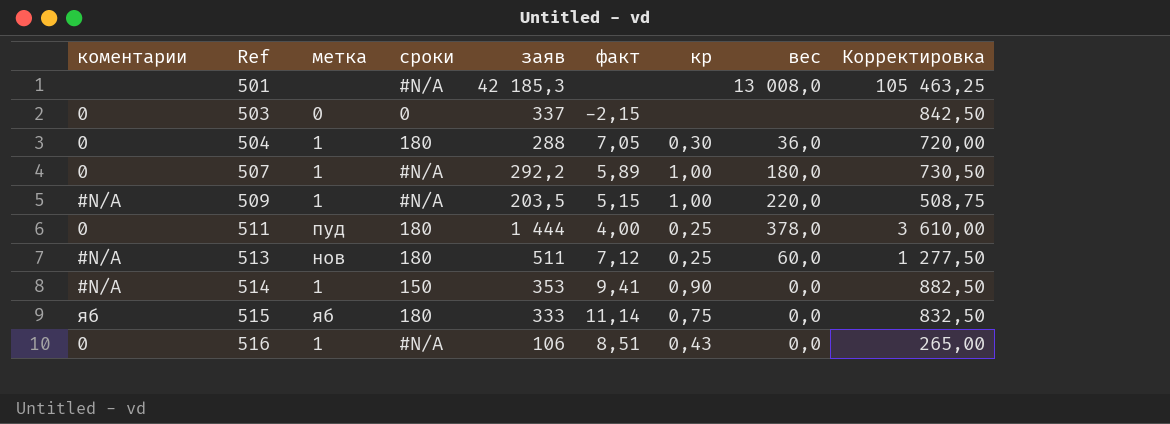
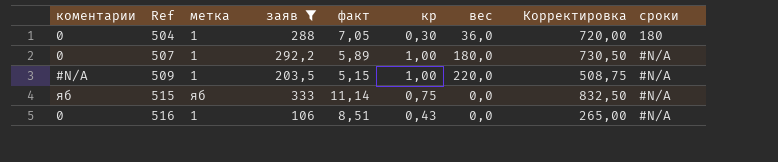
filter: none -> заяв <= 333
column сроки | position: 4 -> 9
515 | сроки: 180 -> #N/A

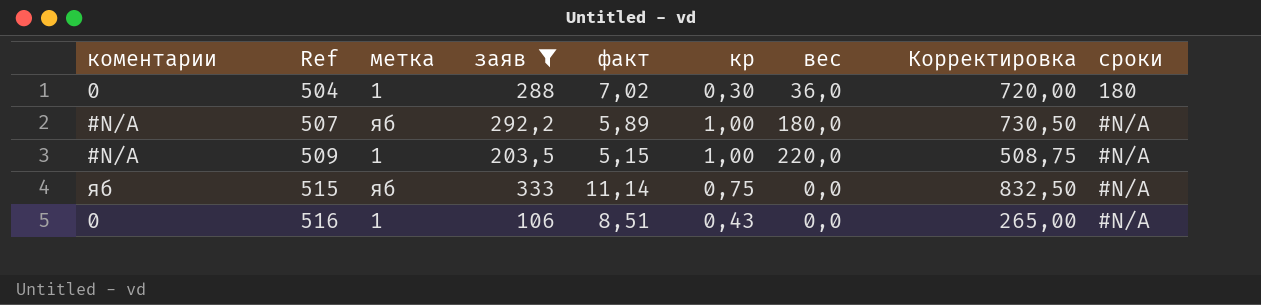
504 | факт: 7,05 -> 7,02
507 | коментарии: 0 -> #N/A
507 | метка: 1 -> яб

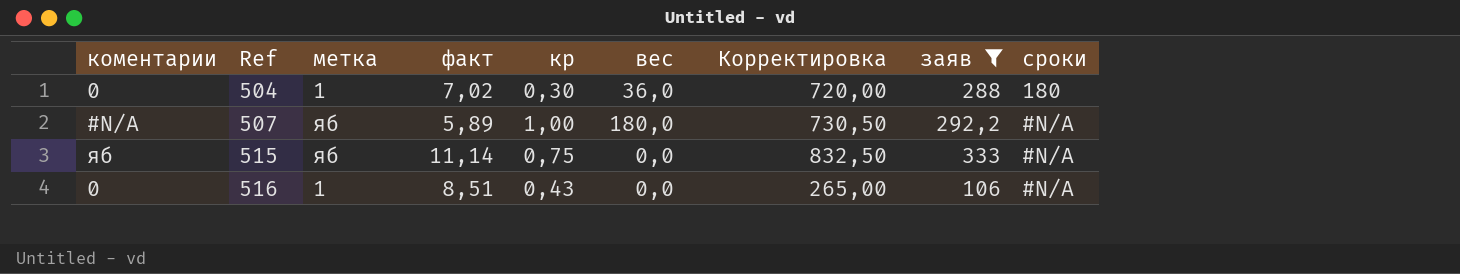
column заяв | position: 4 -> 8
row 509: #N/A | 1 | 203,5 | 5,15 | 1,00 | 220,0 | 508,75 | #N/A -> none

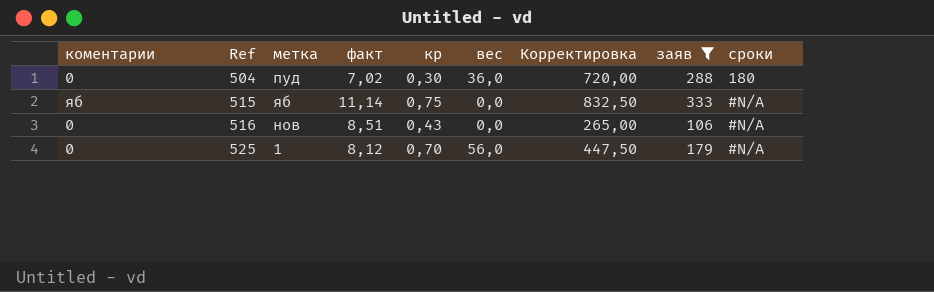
row 507: #N/A | яб | 5,89 | 1,00 | 180,0 | 730,50 | 292,2 | #N/A -> none
504 | метка: 1 -> пуд
516 | метка: 1 -> нов
row 525: none -> 0 | 1 | 8,12 | 0,70 | 56,0 | 447,50 | 179 | #N/A

